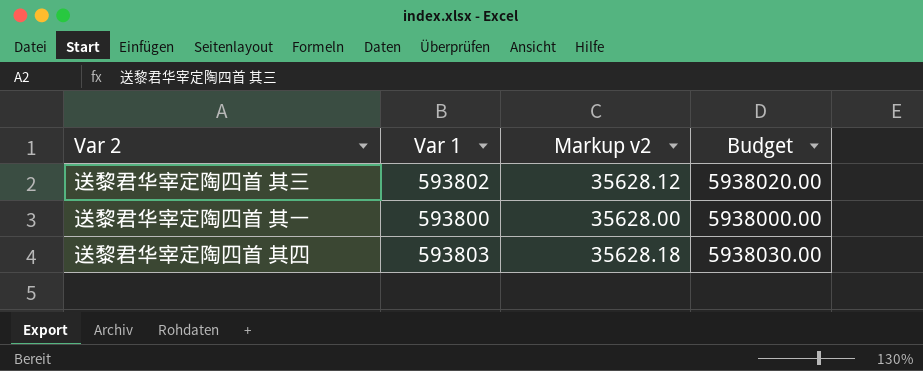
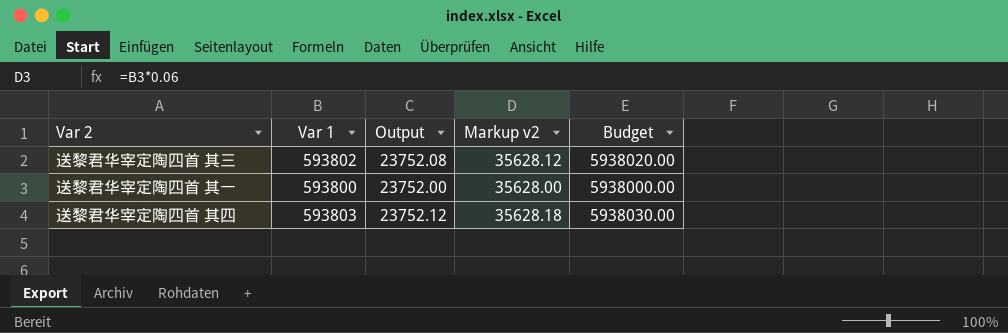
column Output | formula: none -> [Var 1] * 0.04

